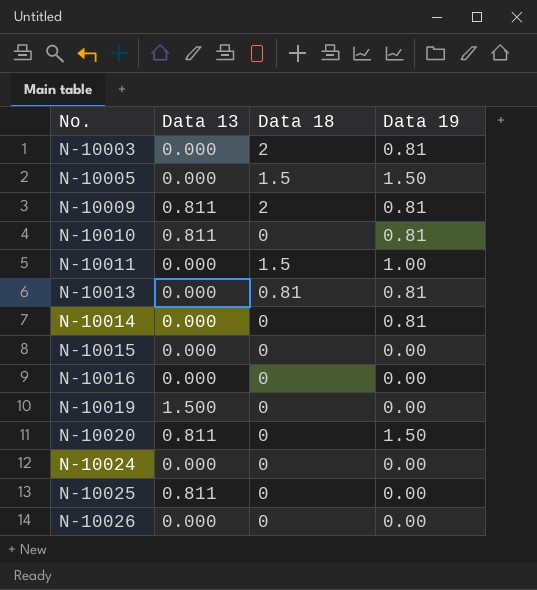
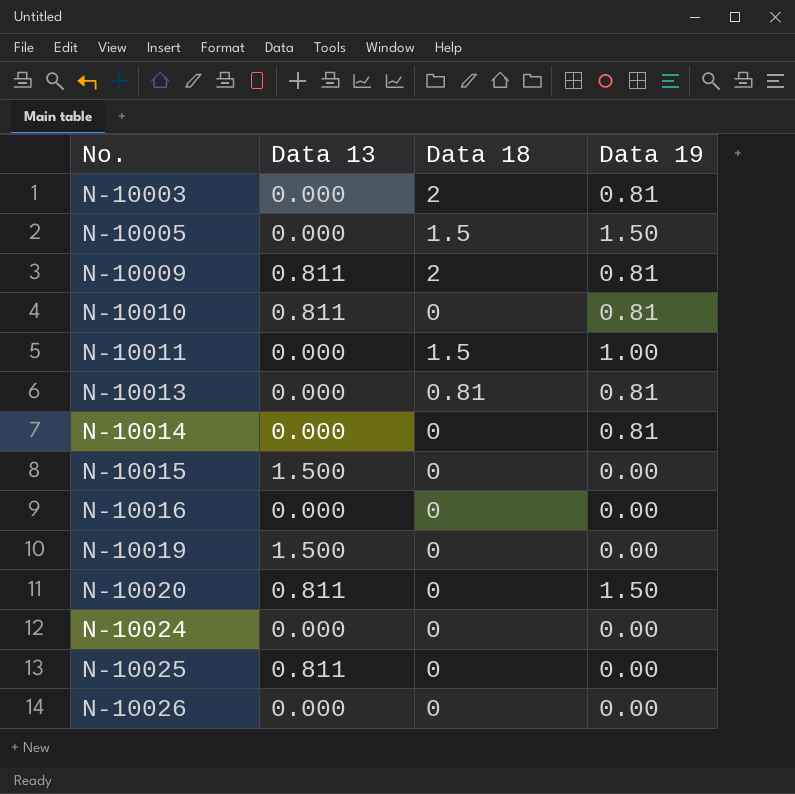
N-10015 | Data 13: 0.000 -> 1.500

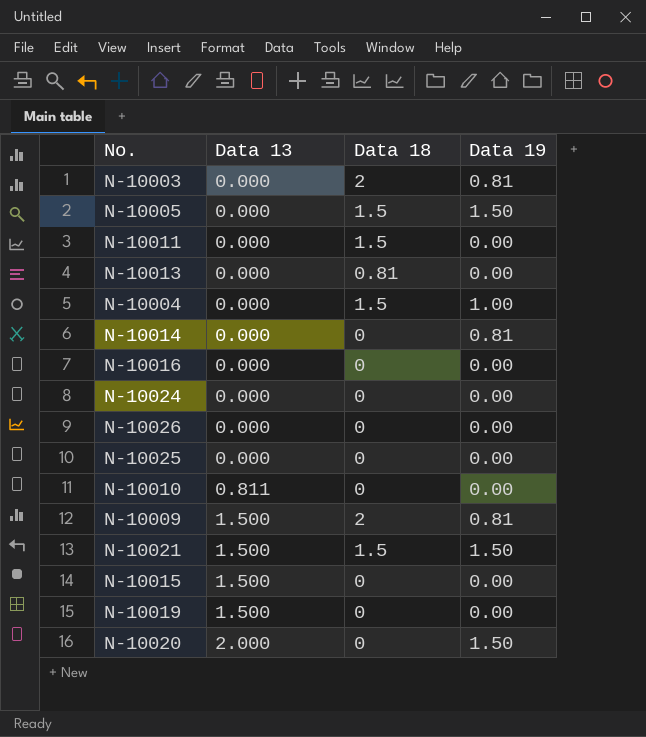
row order: No. ascending -> Data 13 ascending
N-10011 | Data 19: 1.00 -> 0.00
N-10013 | Data 19: 0.81 -> 0.00
row N-10004: none -> 0.000 | 1.5 | 1.00
N-10025 | Data 13: 0.811 -> 0.000
N-10010 | Data 19: 0.81 -> 0.00
N-10009 | Data 13: 0.811 -> 1.500
row N-10021: none -> 1.500 | 1.5 | 1.50
N-10020 | Data 13: 0.811 -> 2.000

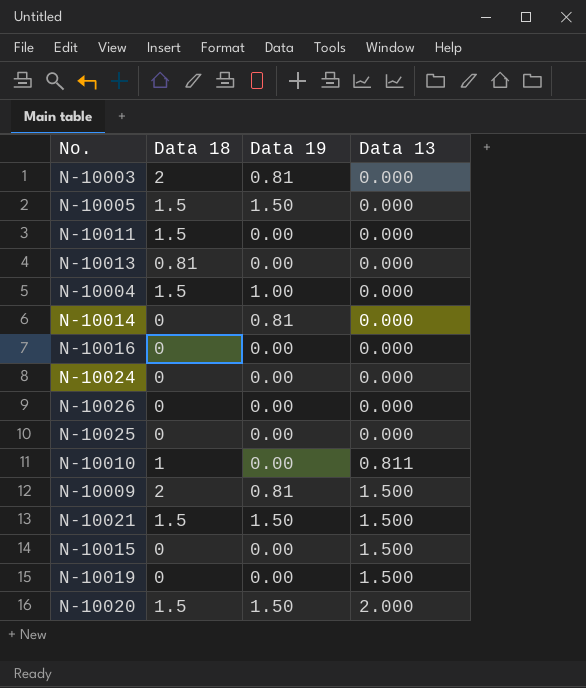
column Data 13 | position: 2 -> 4
N-10010 | Data 18: 0 -> 1
N-10020 | Data 18: 0 -> 1.5

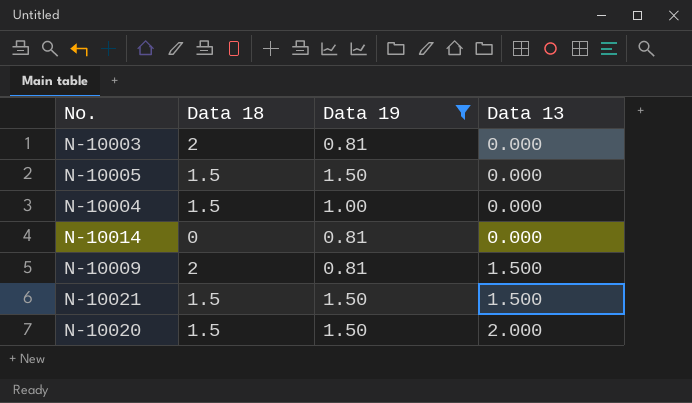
filter: none -> Data 19 != 0.00

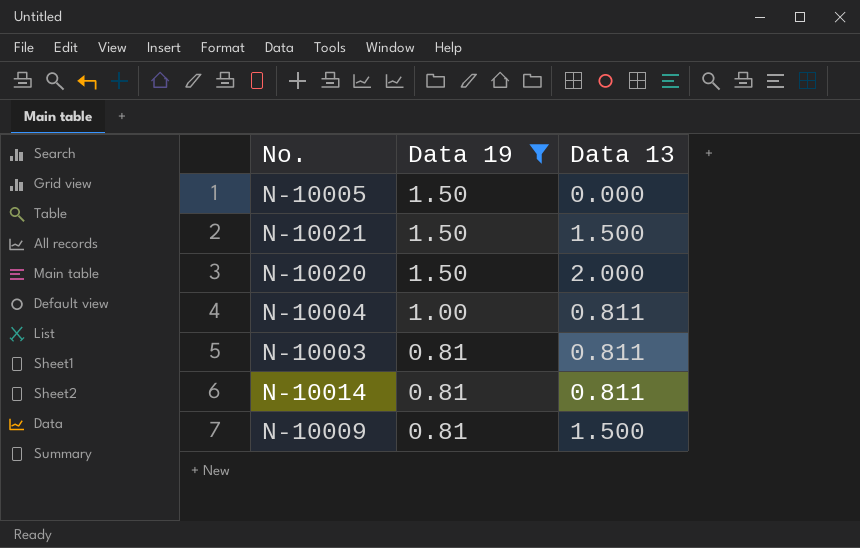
row order: Data 13 ascending -> Data 19 descending
column Data 18 | position: 2 -> none
N-10004 | Data 13: 0.000 -> 0.811
N-10003 | Data 13: 0.000 -> 0.811
N-10014 | Data 13: 0.000 -> 0.811

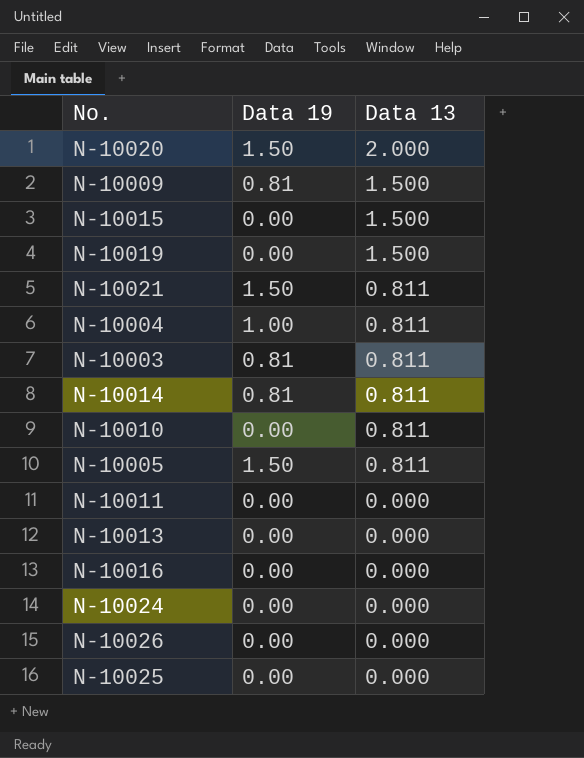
filter: Data 19 != 0.00 -> none
row order: Data 19 descending -> Data 13 descending
N-10021 | Data 13: 1.500 -> 0.811
N-10005 | Data 13: 0.000 -> 0.811

